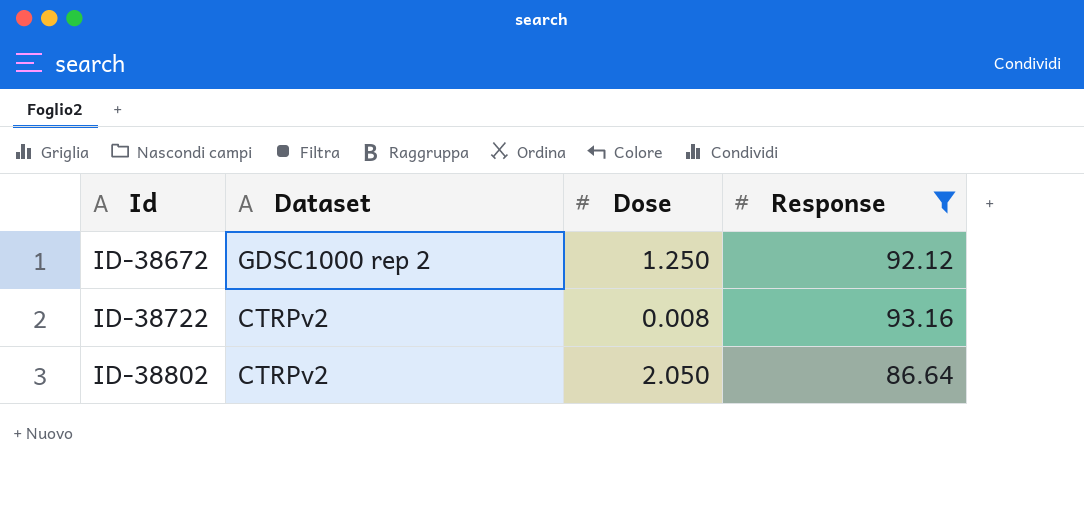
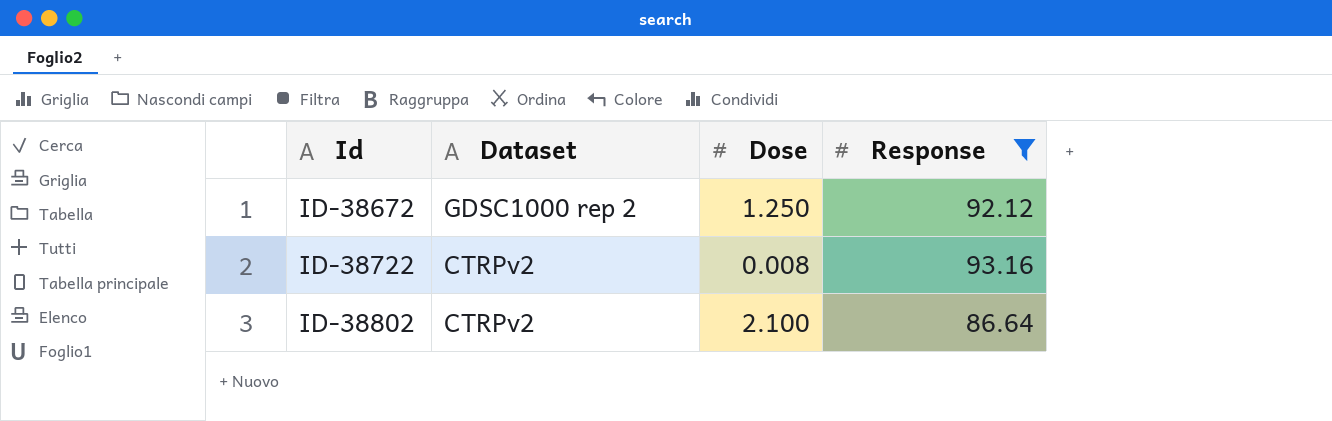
ID-38802 | Dose: 2.050 -> 2.100

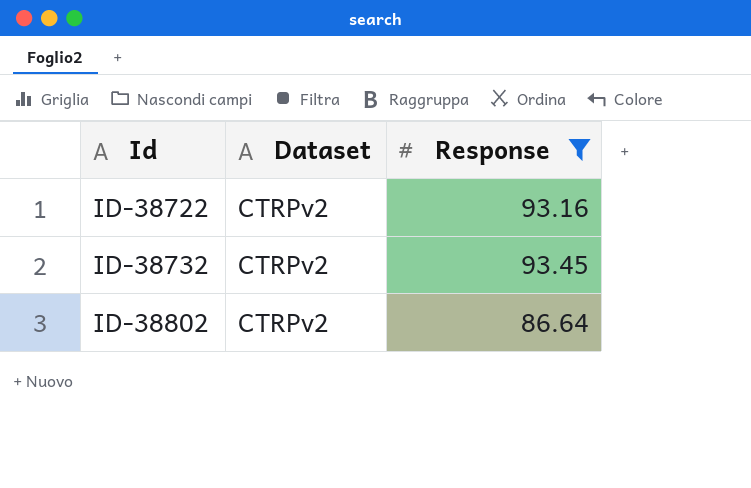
column Dose | position: 3 -> none
row ID-38672: GDSC1000 rep 2 | 1.250 | 92.12 -> none
row ID-38732: none -> CTRPv2 | 93.45

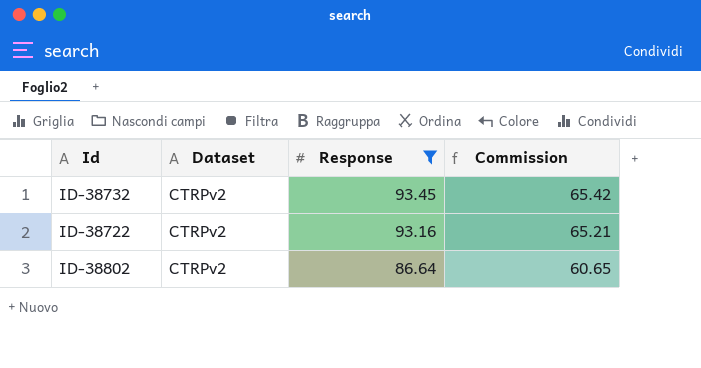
row order: Id ascending -> Response descending
column Commission | formula: none -> [Response] * 0.7

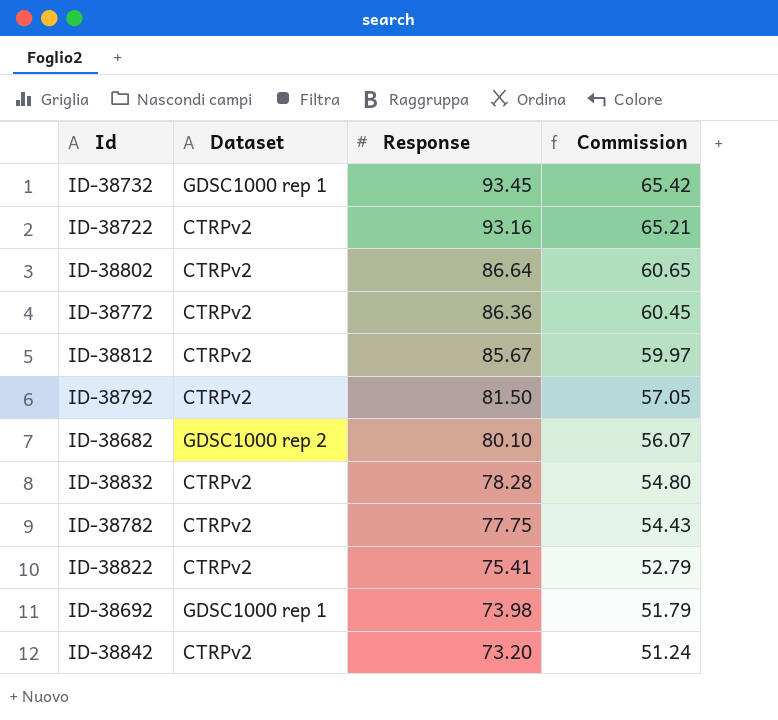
filter: Response >= 86.64 -> none
ID-38732 | Dataset: CTRPv2 -> GDSC1000 rep 1

